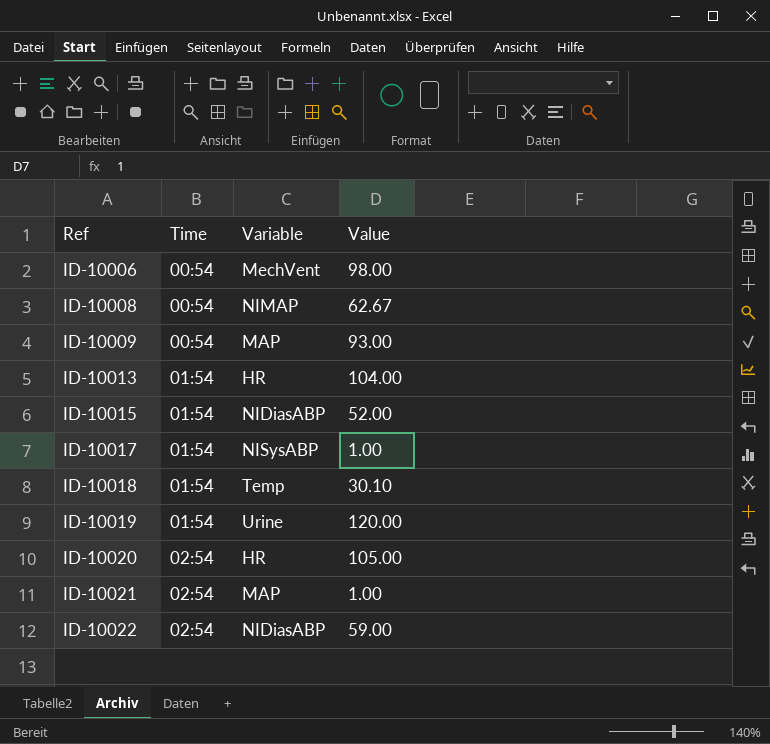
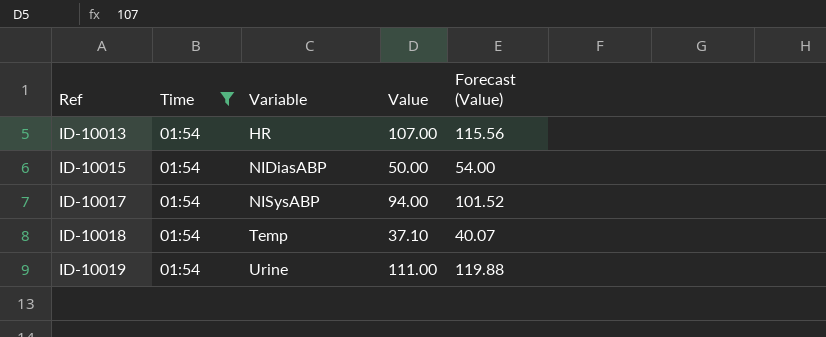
filter: none -> Time = 01:54
column Forecast (Value) | formula: none -> [Value] * 1.08
ID-10013 | Value: 104.00 -> 107.00
ID-10015 | Value: 52.00 -> 50.00
ID-10017 | Value: 1.00 -> 94.00
ID-10018 | Value: 30.10 -> 37.10
ID-10019 | Value: 120.00 -> 111.00

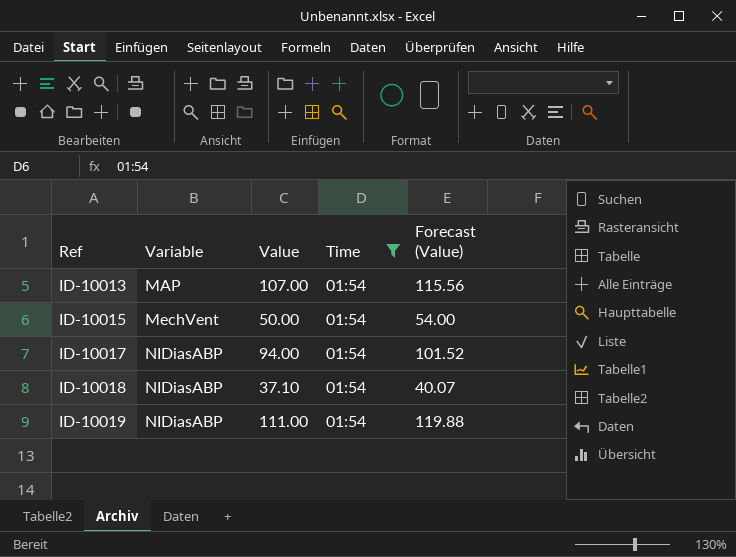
column Time | position: 2 -> 4
ID-10013 | Variable: HR -> MAP
ID-10015 | Variable: NIDiasABP -> MechVent
ID-10017 | Variable: NISysABP -> NIDiasABP
ID-10018 | Variable: Temp -> NIDiasABP
ID-10019 | Variable: Urine -> NIDiasABP

